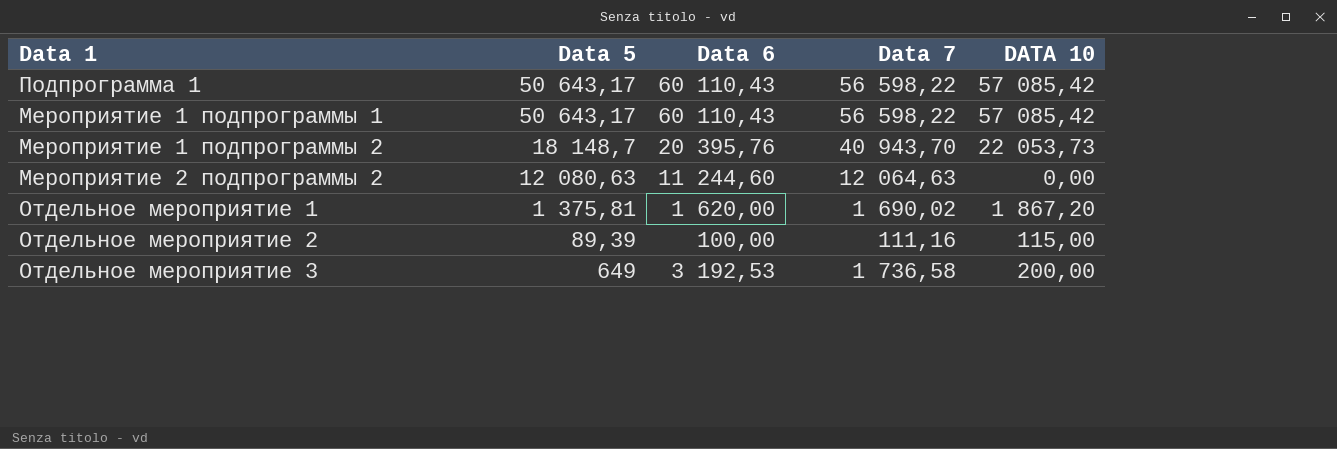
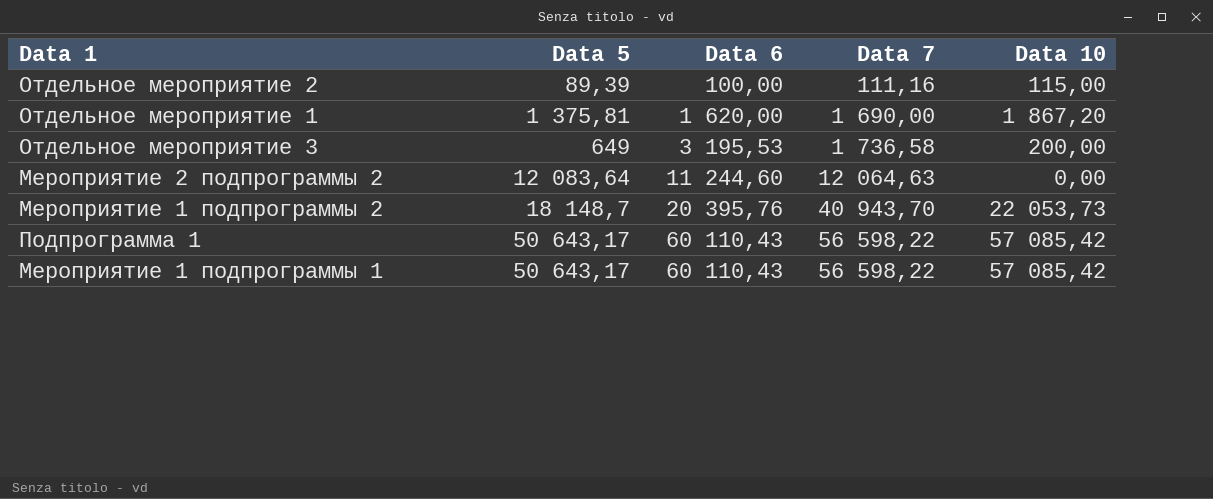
row order: none -> Data 6 ascending
column name: DATA 10 -> Data 10
Отдельное мероприятие 1 | Data 7: 1 690,02 -> 1 690,00
Отдельное мероприятие 3 | Data 6: 3 192,53 -> 3 195,53
Мероприятие 2 подпрограммы 2 | Data 5: 12 080,63 -> 12 083,64

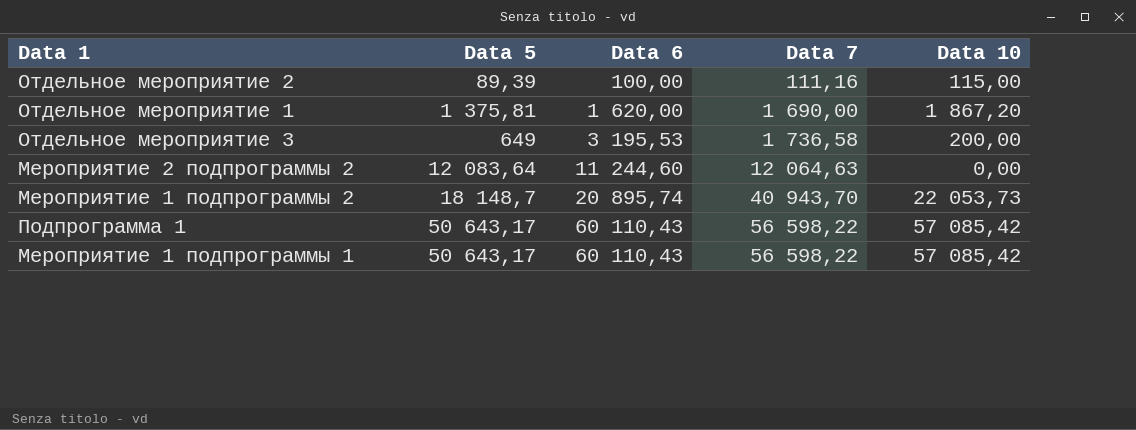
Мероприятие 1 подпрограммы 2 | Data 6: 20 395,76 -> 20 895,74

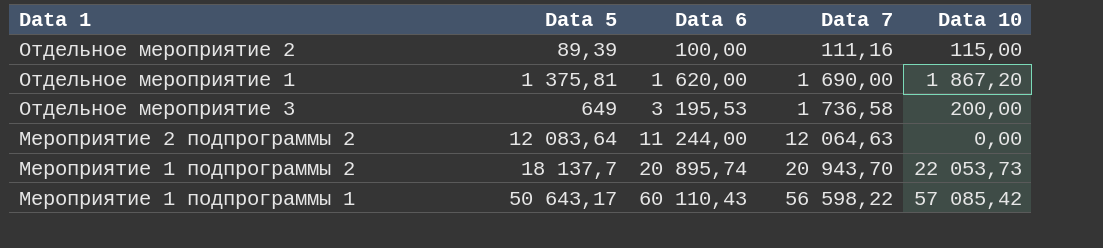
row Подпрограмма 1: 50 643,17 | 60 110,43 | 56 598,22 | 57 085,42 -> none
Мероприятие 2 подпрограммы 2 | Data 6: 11 244,60 -> 11 244,00
Мероприятие 1 подпрограммы 2 | Data 5: 18 148,7 -> 18 137,7
Мероприятие 1 подпрограммы 2 | Data 7: 40 943,70 -> 20 943,70

